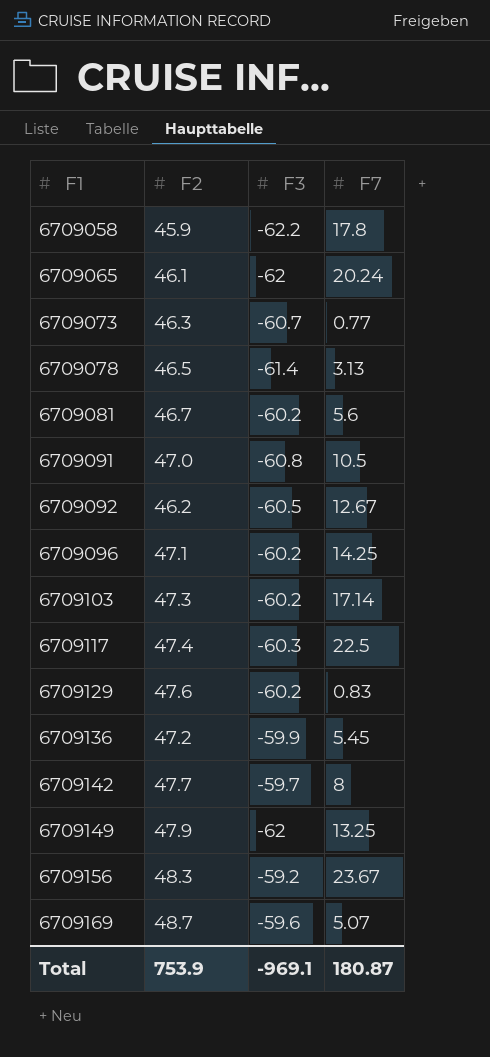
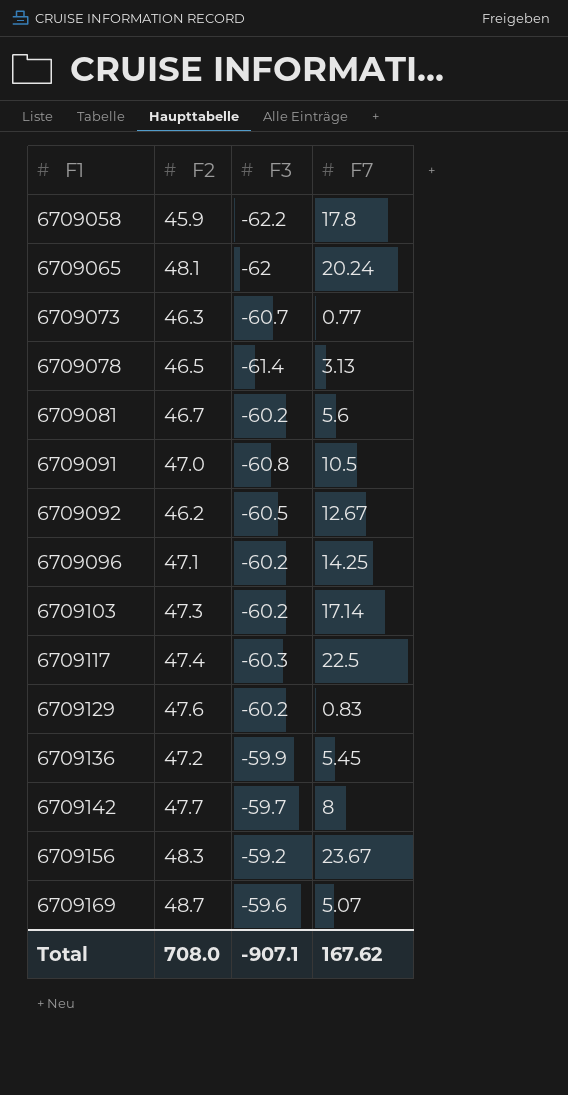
row 6709149: 47.9 | -62 | 13.25 -> none
6709065 | F2: 46.1 -> 48.1
Total | F2: 753.9 -> 708.0
Total | F3: -969.1 -> -907.1
Total | F7: 180.87 -> 167.62

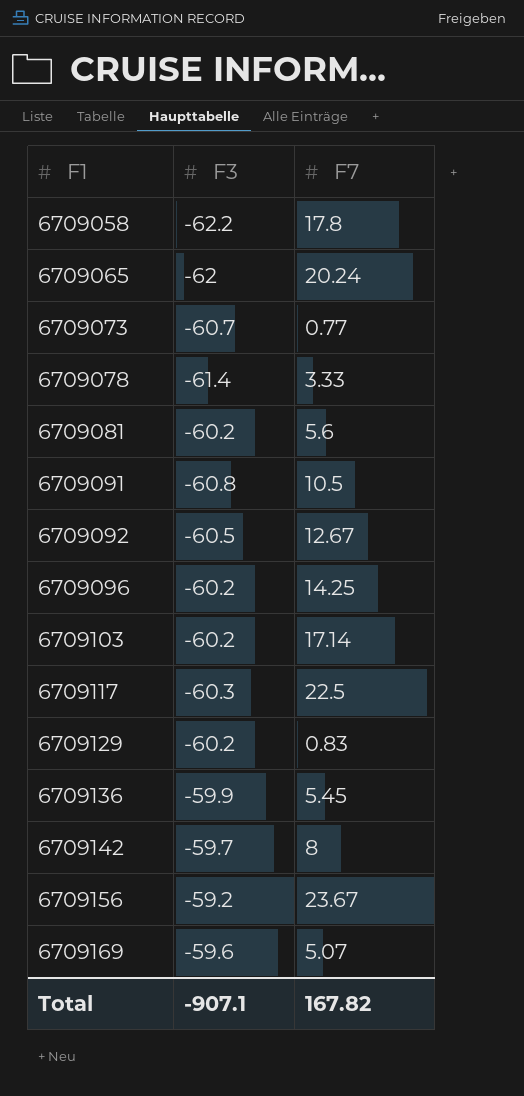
column F2 | position: 2 -> none
6709078 | F7: 3.13 -> 3.33
Total | F7: 167.62 -> 167.82

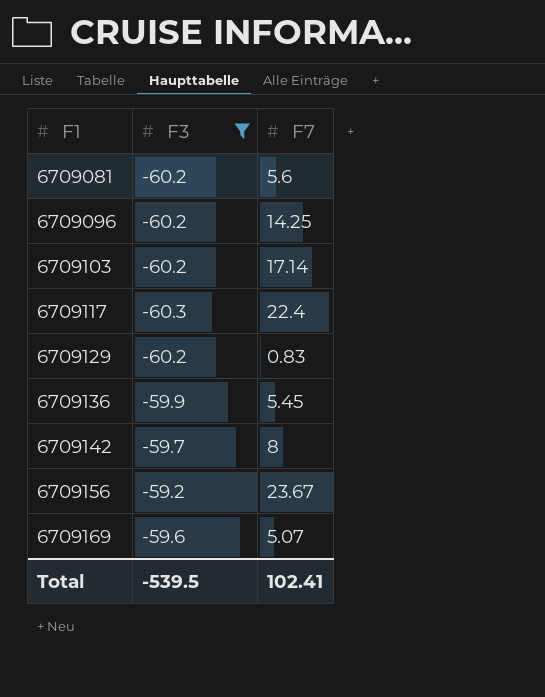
filter: none -> F3 >= -60.3
6709117 | F7: 22.5 -> 22.4
Total | F3: -907.1 -> -539.5
Total | F7: 167.82 -> 102.41

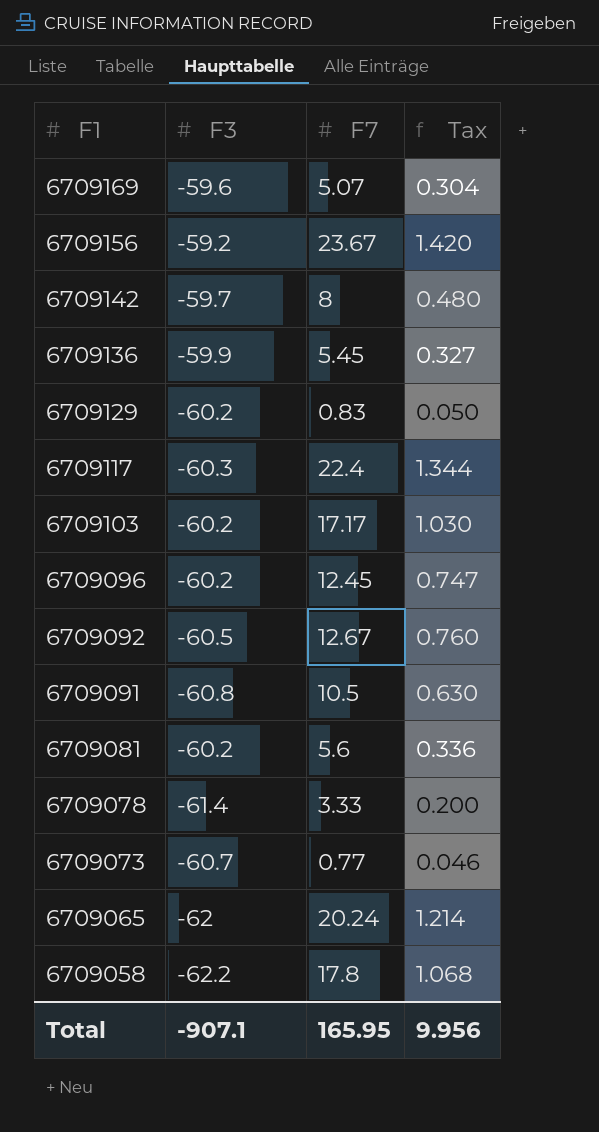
filter: F3 >= -60.3 -> none
row order: F1 ascending -> F1 descending
column Tax | formula: none -> [F7] * 0.06
6709103 | F7: 17.14 -> 17.17
6709096 | F7: 14.25 -> 12.45
Total | F3: -539.5 -> -907.1
Total | F7: 102.41 -> 165.95

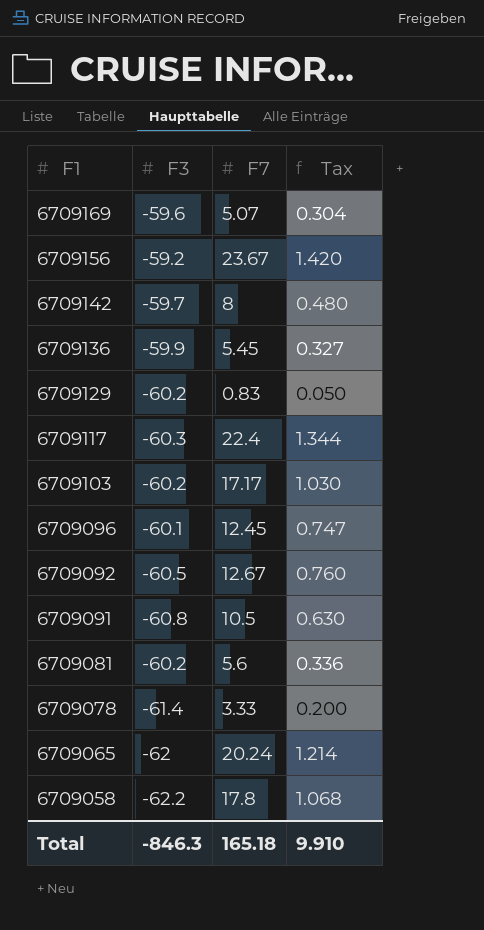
row 6709073: -60.7 | 0.77 | 0.046 -> none
6709096 | F3: -60.2 -> -60.1
Total | F3: -907.1 -> -846.3
Total | F7: 165.95 -> 165.18
Total | Tax: 9.956 -> 9.910

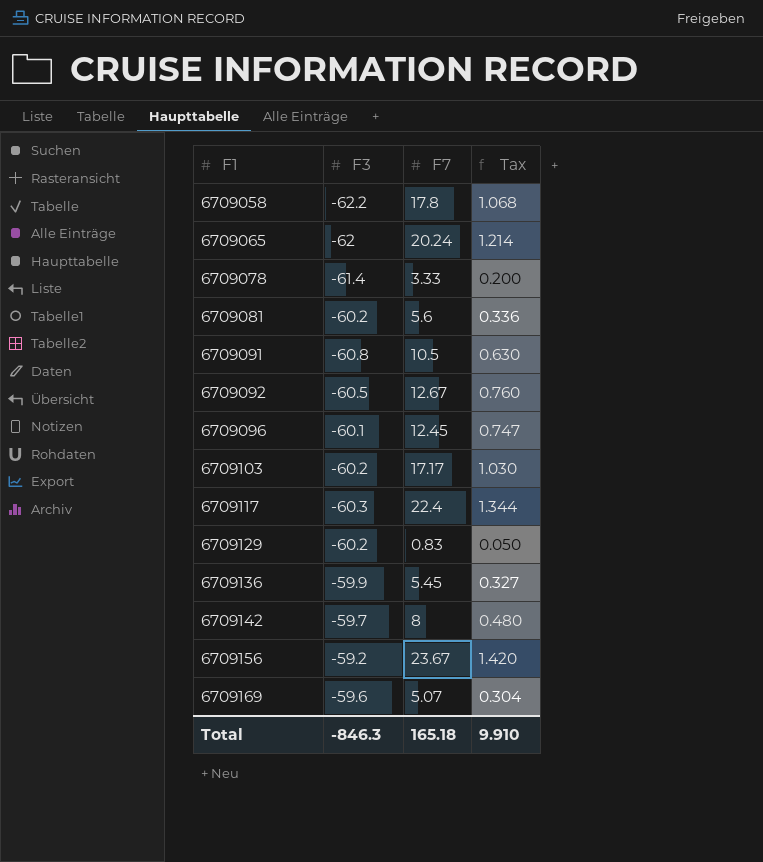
row order: F1 descending -> F1 ascending

